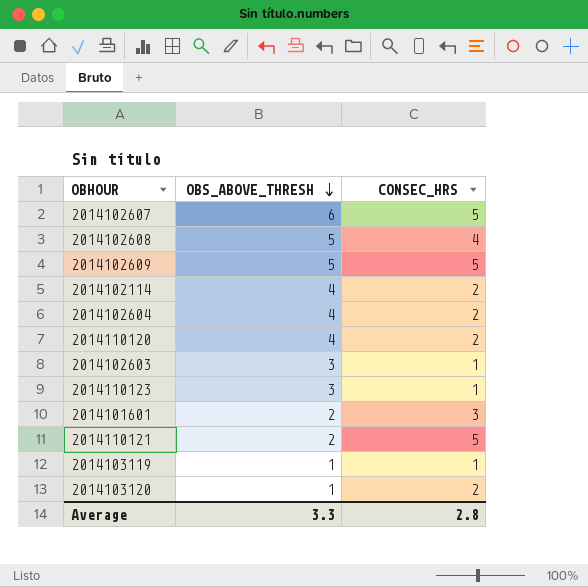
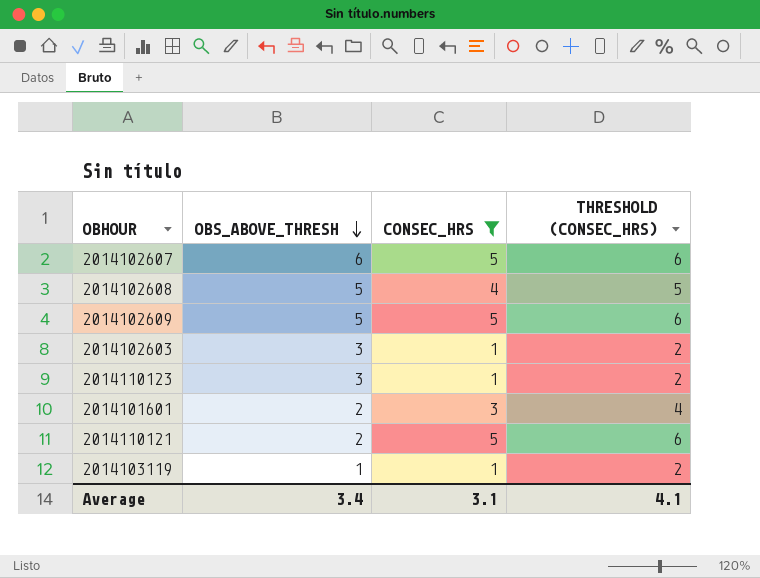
filter: none -> CONSEC_HRS != 2
column THRESHOLD (CONSEC_HRS) | formula: none -> [CONSEC_HRS] + 1
Average | OBS_ABOVE_THRESH: 3.3 -> 3.4
Average | CONSEC_HRS: 2.8 -> 3.1

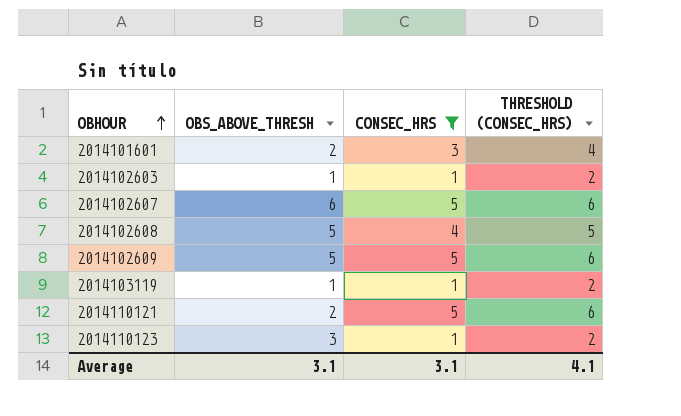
row order: OBS_ABOVE_THRESH descending -> OBHOUR ascending
2014102603 | OBS_ABOVE_THRESH: 3 -> 1
Average | OBS_ABOVE_THRESH: 3.4 -> 3.1

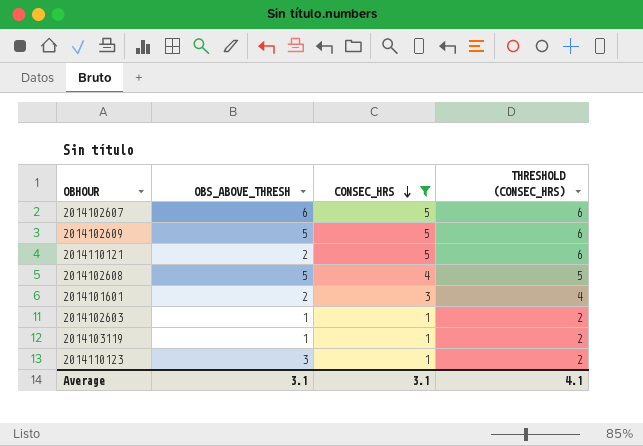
row order: OBHOUR ascending -> CONSEC_HRS descending

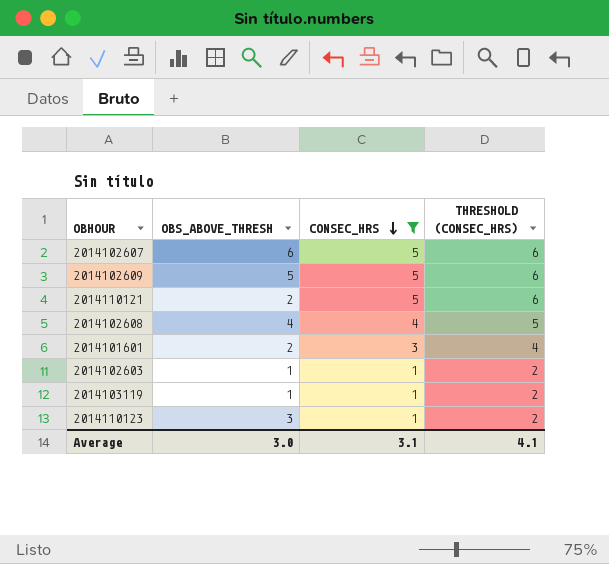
2014102608 | OBS_ABOVE_THRESH: 5 -> 4
Average | OBS_ABOVE_THRESH: 3.1 -> 3.0

